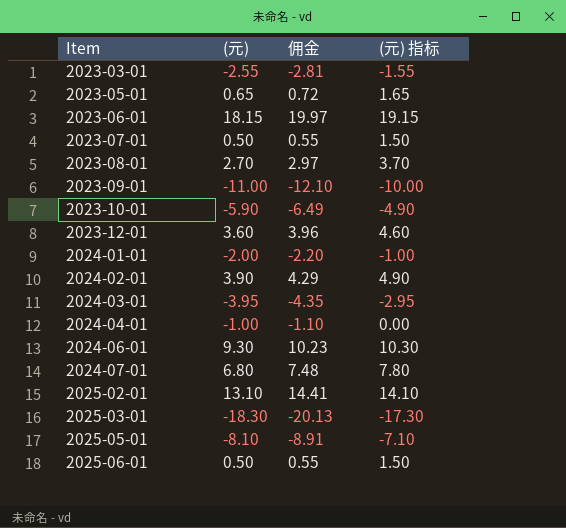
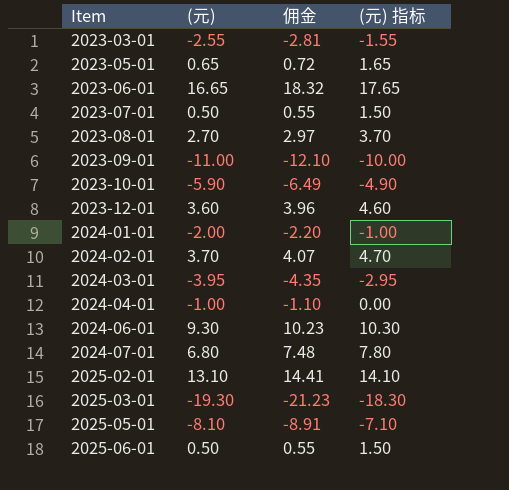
2023-06-01 | (元): 18.15 -> 16.65
2023-06-01 | 佣金: 19.97 -> 18.32
2023-06-01 | (元) 指标: 19.15 -> 17.65
2024-02-01 | (元): 3.90 -> 3.70
2024-02-01 | 佣金: 4.29 -> 4.07
2024-02-01 | (元) 指标: 4.90 -> 4.70
2025-03-01 | (元): -18.30 -> -19.30
2025-03-01 | 佣金: -20.13 -> -21.23
2025-03-01 | (元) 指标: -17.30 -> -18.30

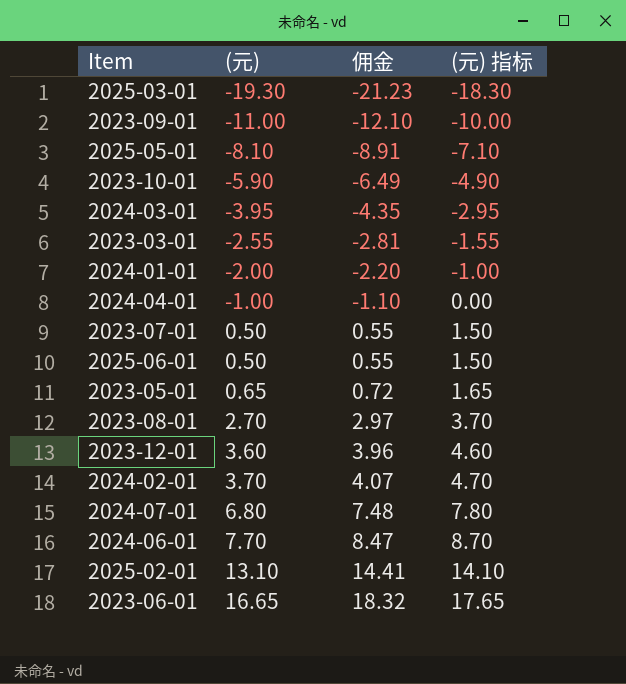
row order: Item ascending -> (元) ascending
2024-06-01 | (元): 9.30 -> 7.70
2024-06-01 | 佣金: 10.23 -> 8.47
2024-06-01 | (元) 指标: 10.30 -> 8.70

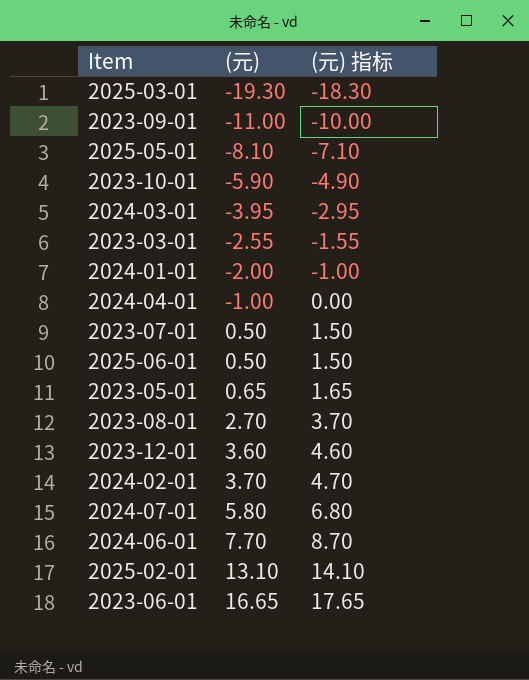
column 佣金 | formula: [(元)] * 1.1 -> none
2024-07-01 | (元): 6.80 -> 5.80
2024-07-01 | (元) 指标: 7.80 -> 6.80

